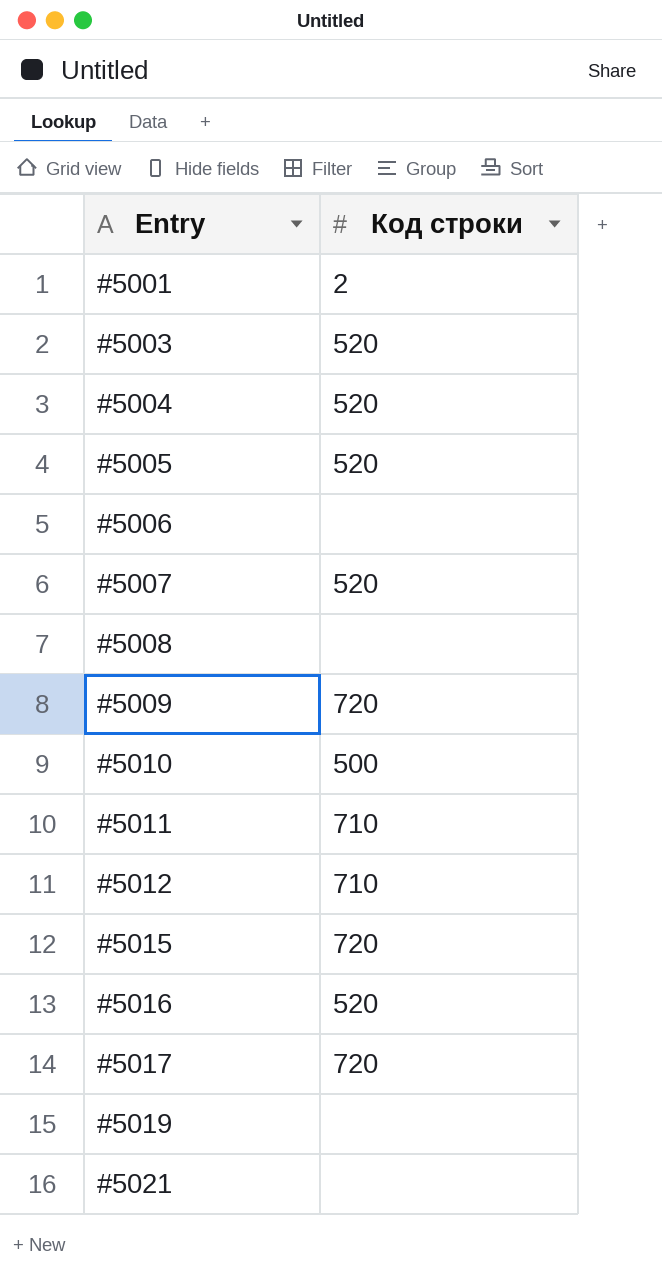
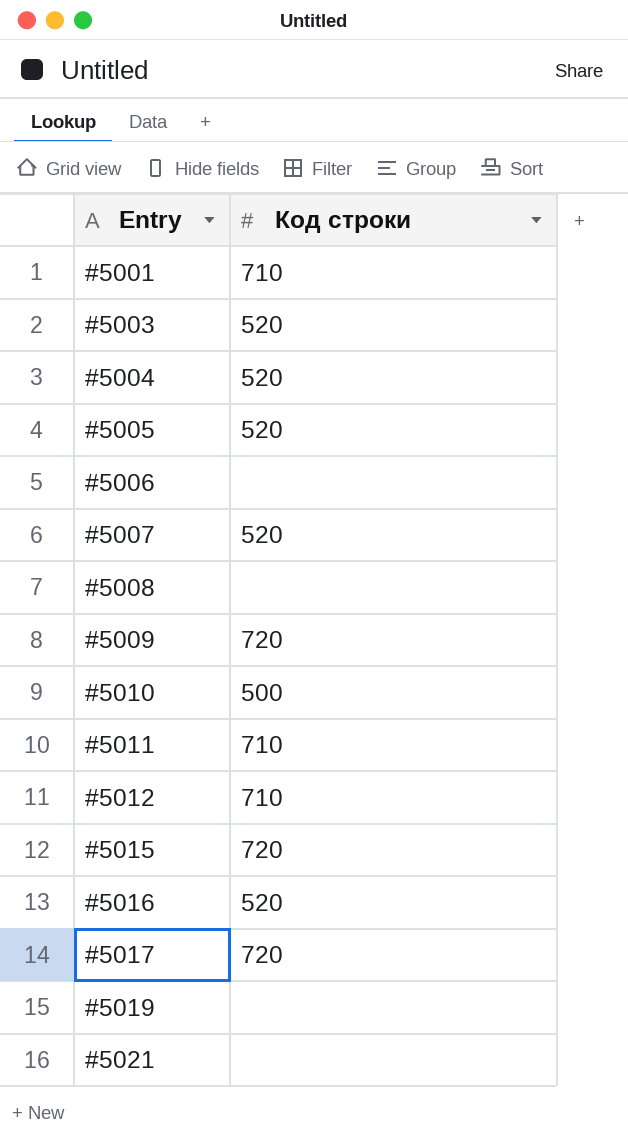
#5001 | Код строки: 2 -> 710

